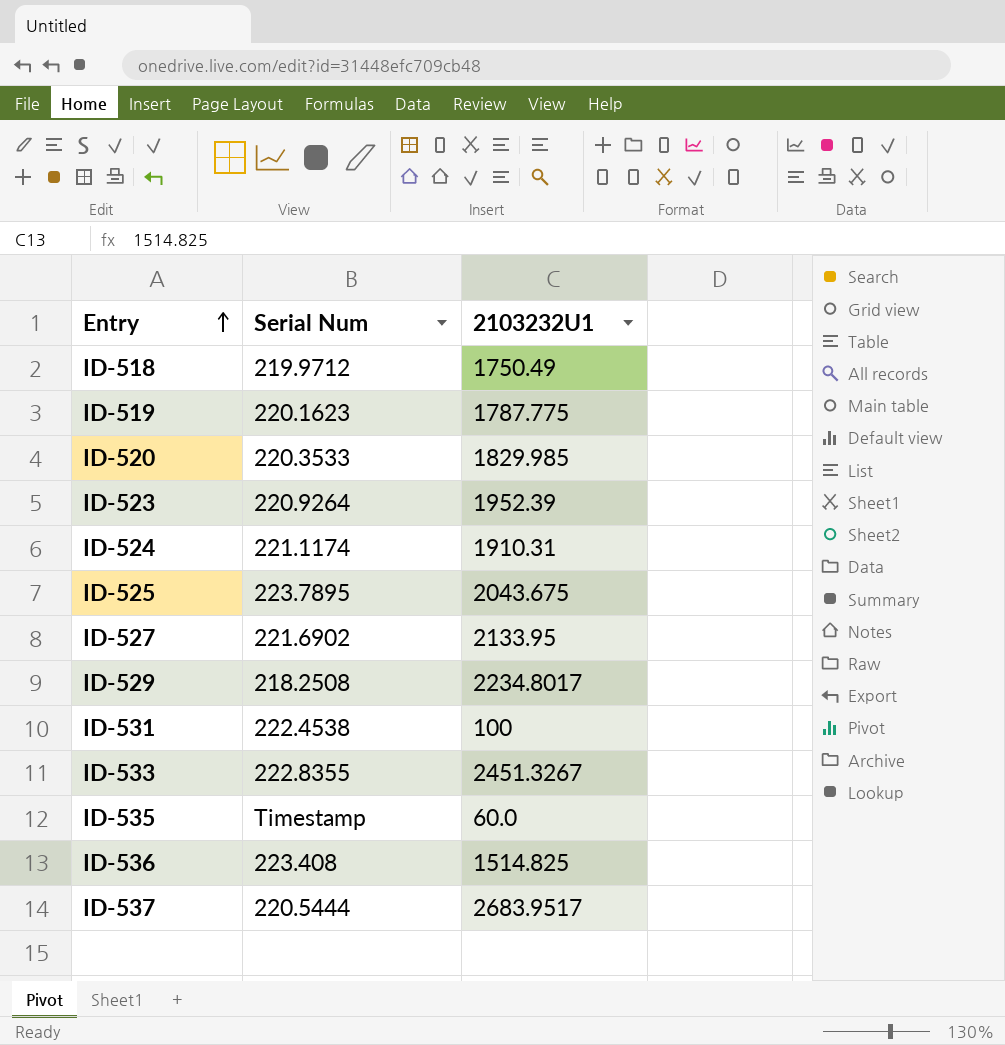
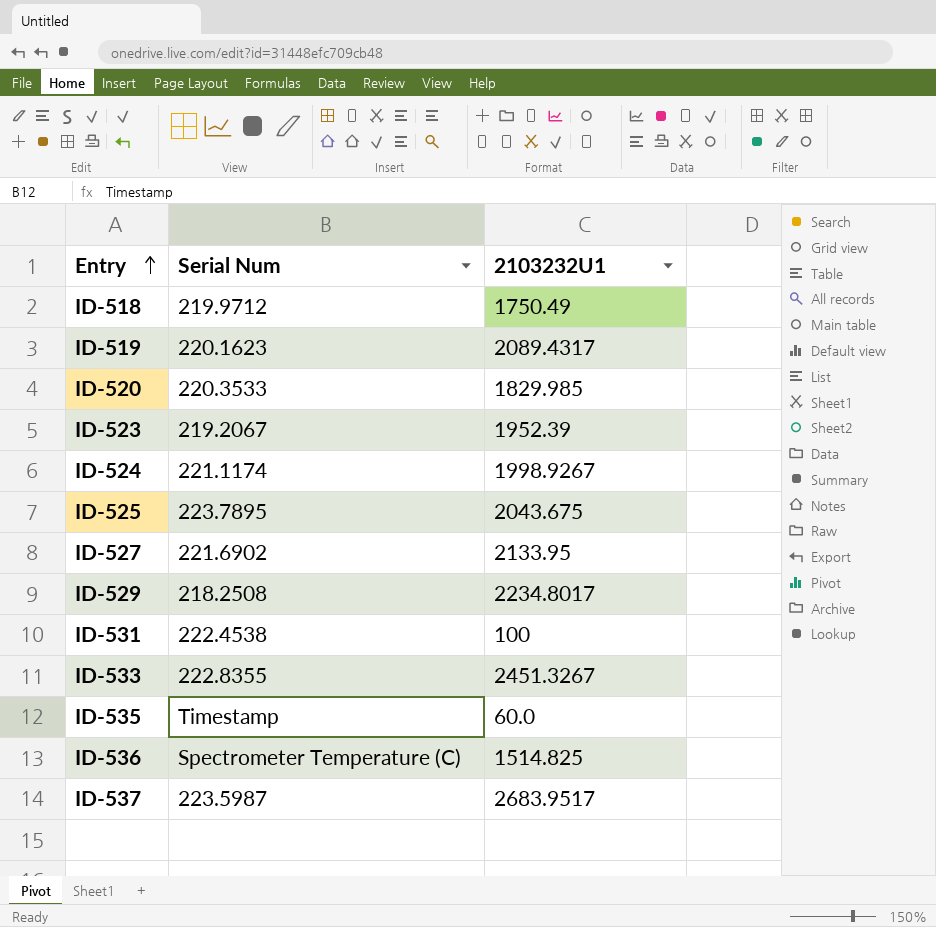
ID-519 | 2103232U1: 1787.775 -> 2089.4317
ID-523 | Serial Num: 220.9264 -> 219.2067
ID-524 | 2103232U1: 1910.31 -> 1998.9267
ID-536 | Serial Num: 223.408 -> Spectrometer Temperature (C)
ID-537 | Serial Num: 220.5444 -> 223.5987

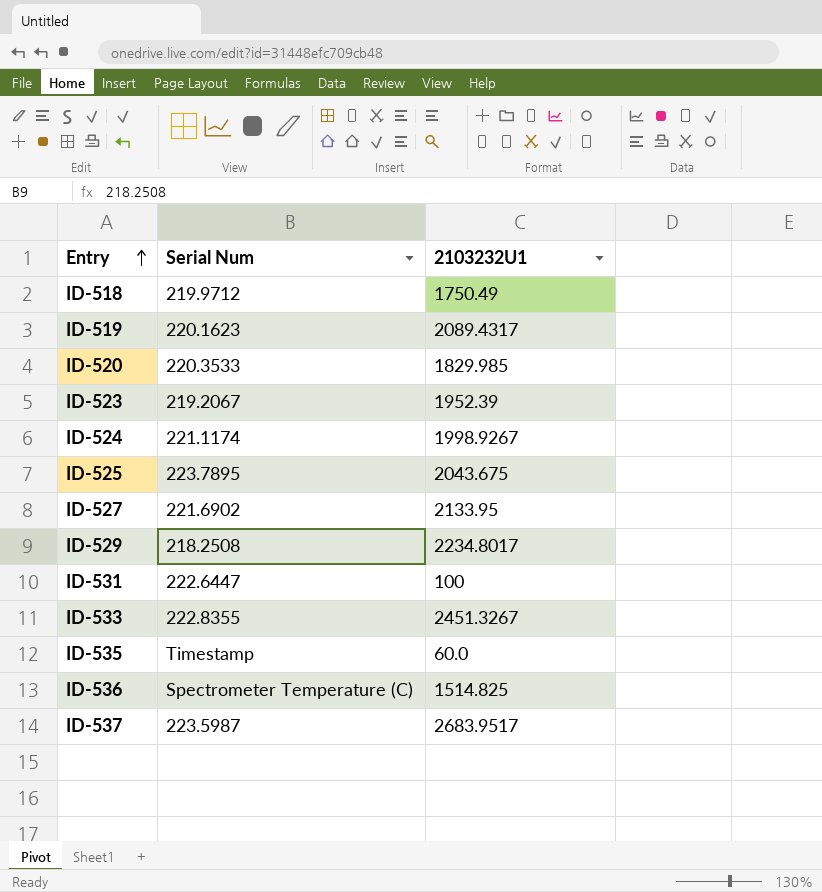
ID-531 | Serial Num: 222.4538 -> 222.6447

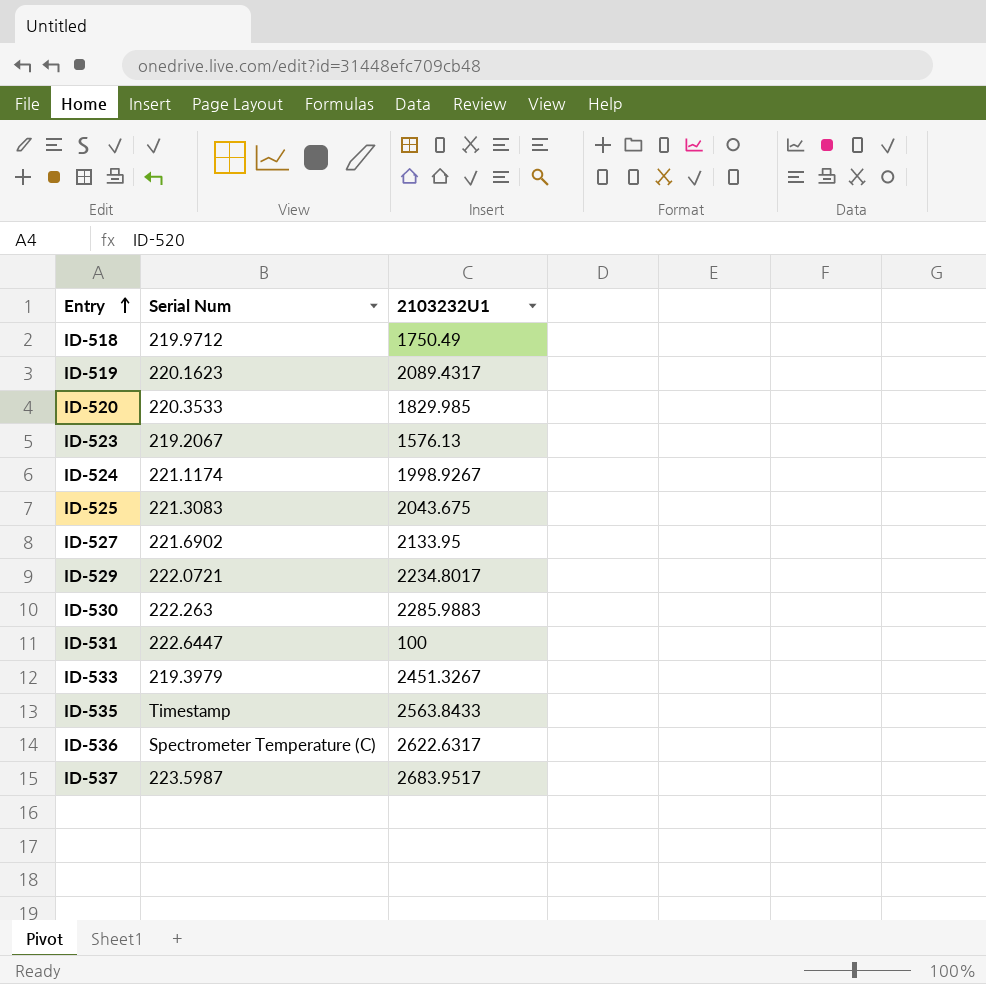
ID-523 | 2103232U1: 1952.39 -> 1576.13
ID-525 | Serial Num: 223.7895 -> 221.3083
ID-529 | Serial Num: 218.2508 -> 222.0721
row ID-530: none -> 222.263 | 2285.9883
ID-533 | Serial Num: 222.8355 -> 219.3979
ID-535 | 2103232U1: 60.0 -> 2563.8433
ID-536 | 2103232U1: 1514.825 -> 2622.6317

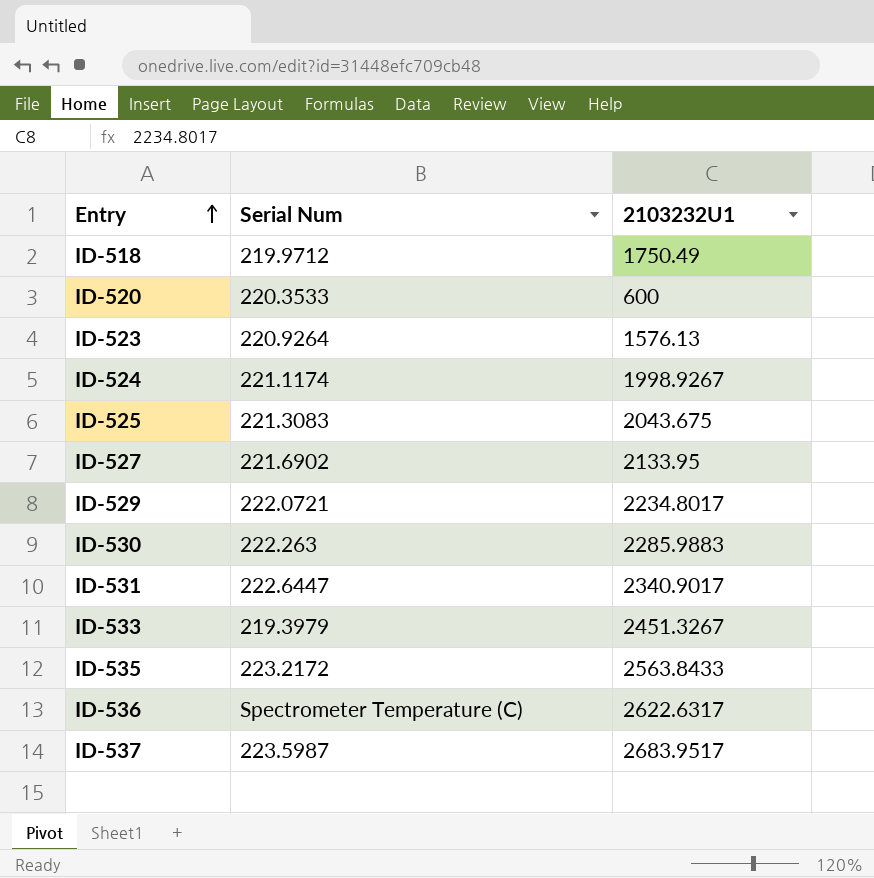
row ID-519: 220.1623 | 2089.4317 -> none
ID-520 | 2103232U1: 1829.985 -> 600
ID-523 | Serial Num: 219.2067 -> 220.9264
ID-531 | 2103232U1: 100 -> 2340.9017
ID-535 | Serial Num: Timestamp -> 223.2172

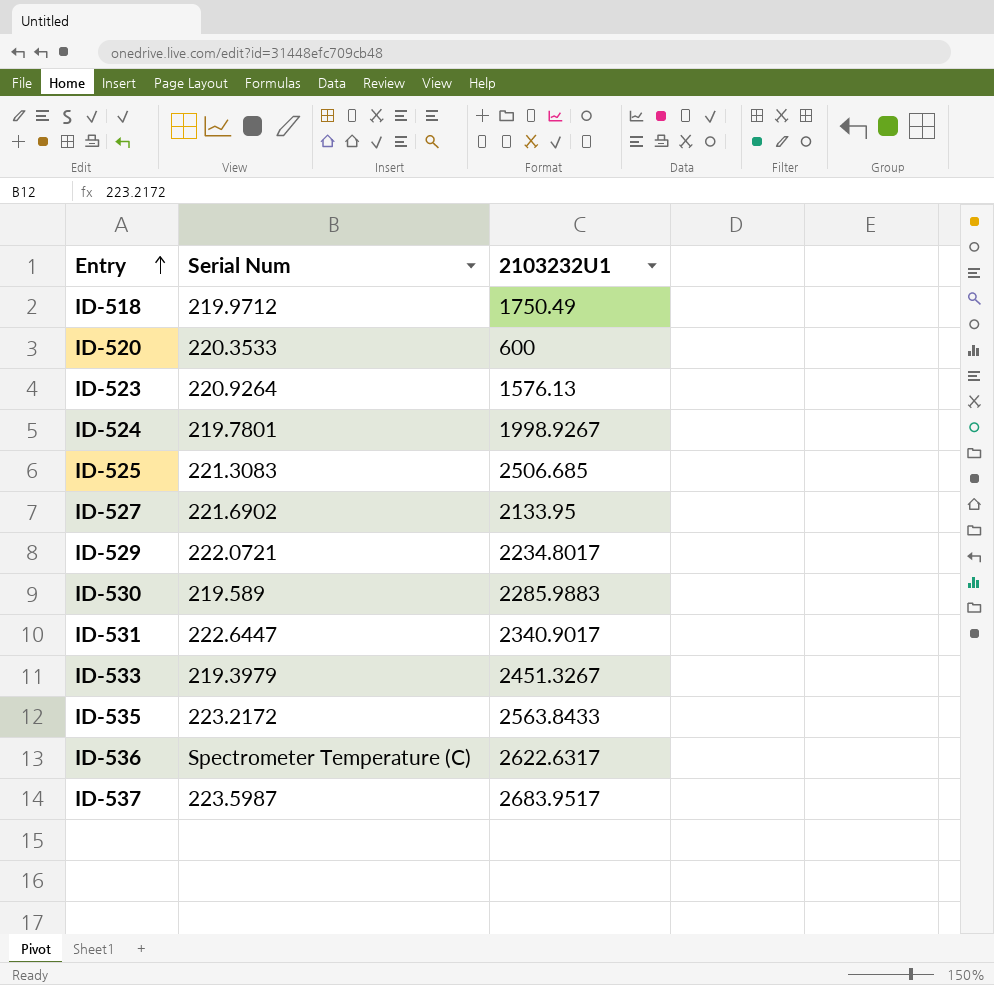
ID-524 | Serial Num: 221.1174 -> 219.7801
ID-525 | 2103232U1: 2043.675 -> 2506.685
ID-530 | Serial Num: 222.263 -> 219.589

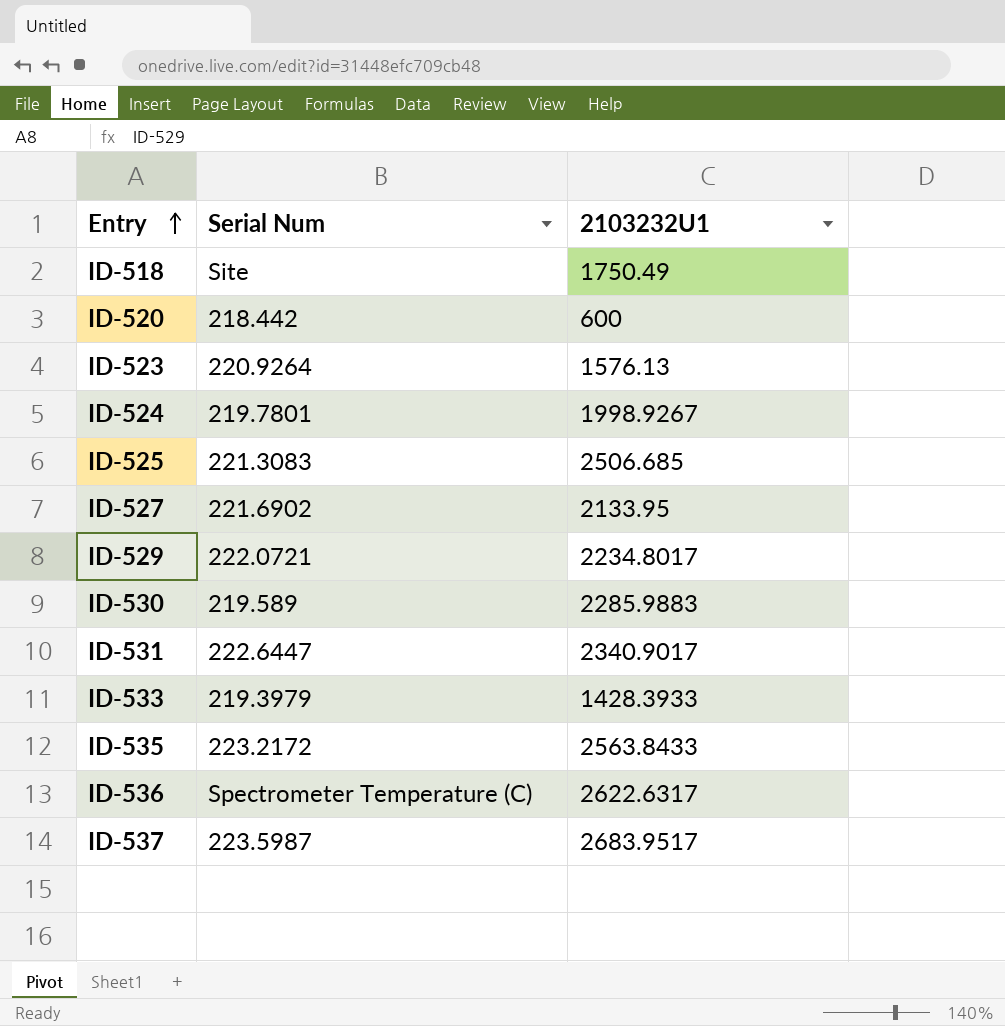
ID-518 | Serial Num: 219.9712 -> Site
ID-520 | Serial Num: 220.3533 -> 218.442
ID-533 | 2103232U1: 2451.3267 -> 1428.3933

